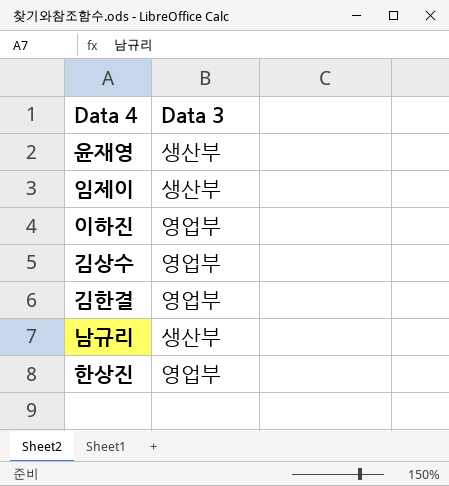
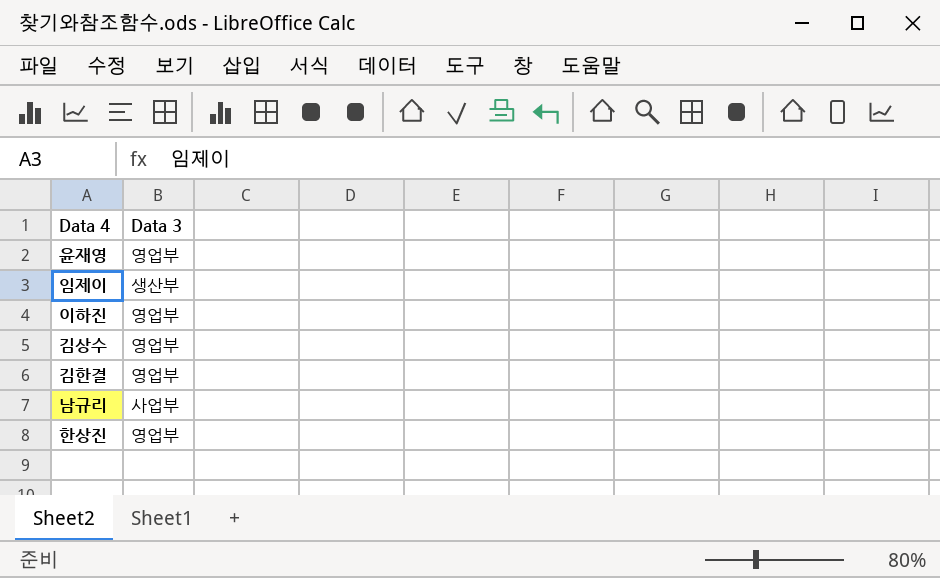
윤재영 | Data 3: 생산부 -> 영업부
남규리 | Data 3: 생산부 -> 사업부

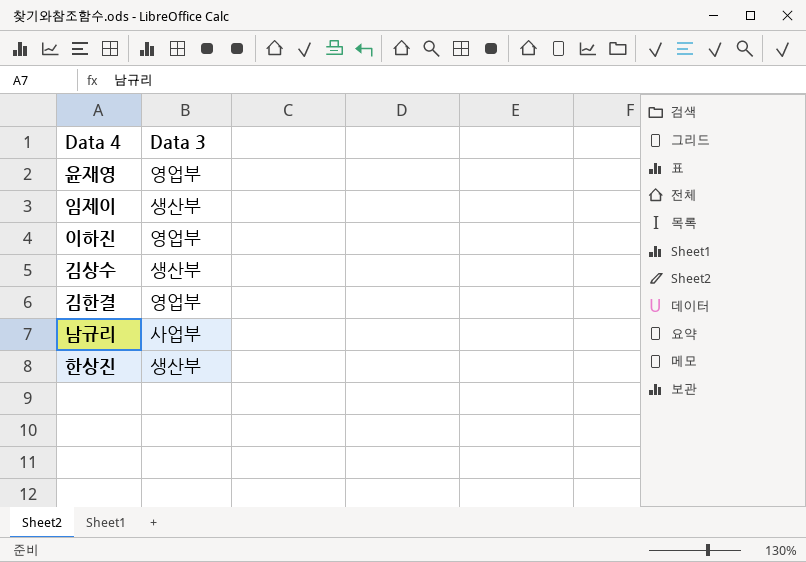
김상수 | Data 3: 영업부 -> 생산부
한상진 | Data 3: 영업부 -> 생산부

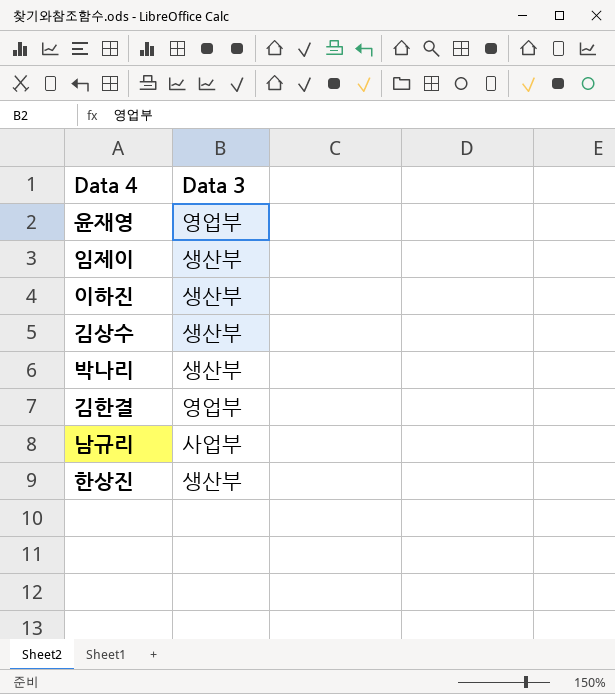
이하진 | Data 3: 영업부 -> 생산부
row 박나리: none -> 생산부

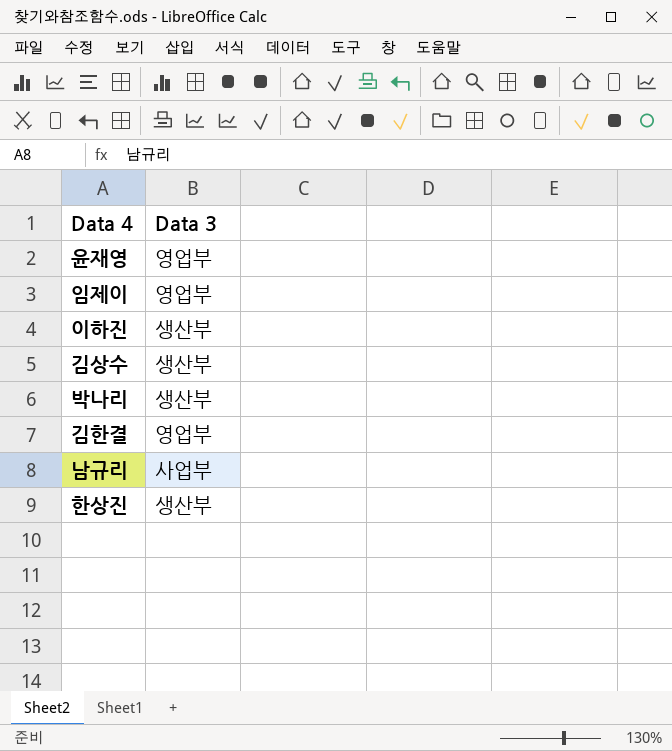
임제이 | Data 3: 생산부 -> 영업부

